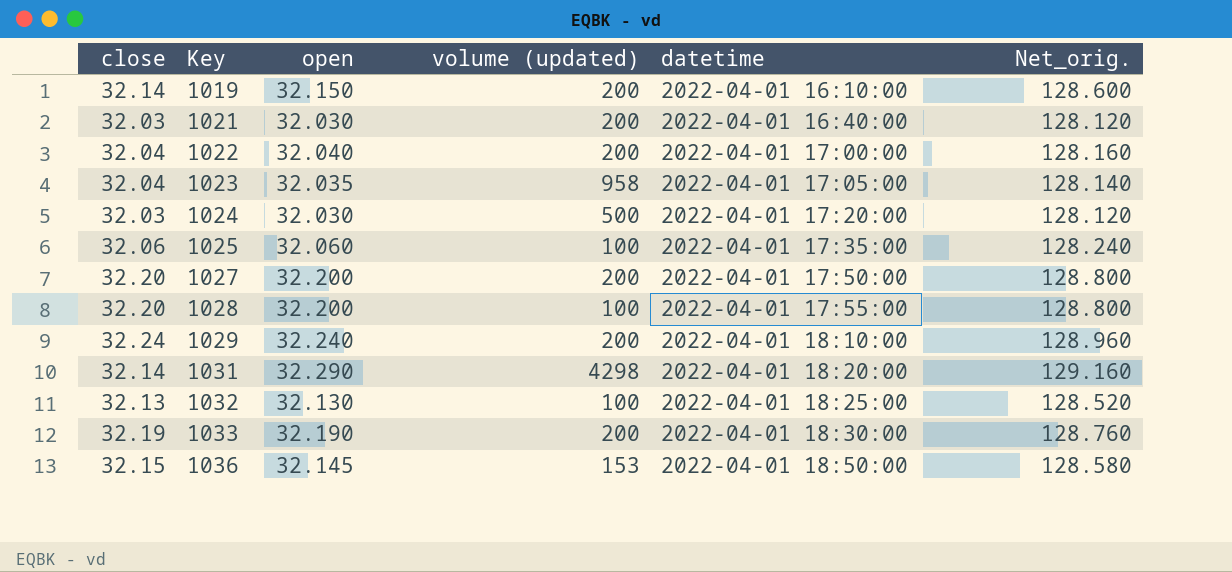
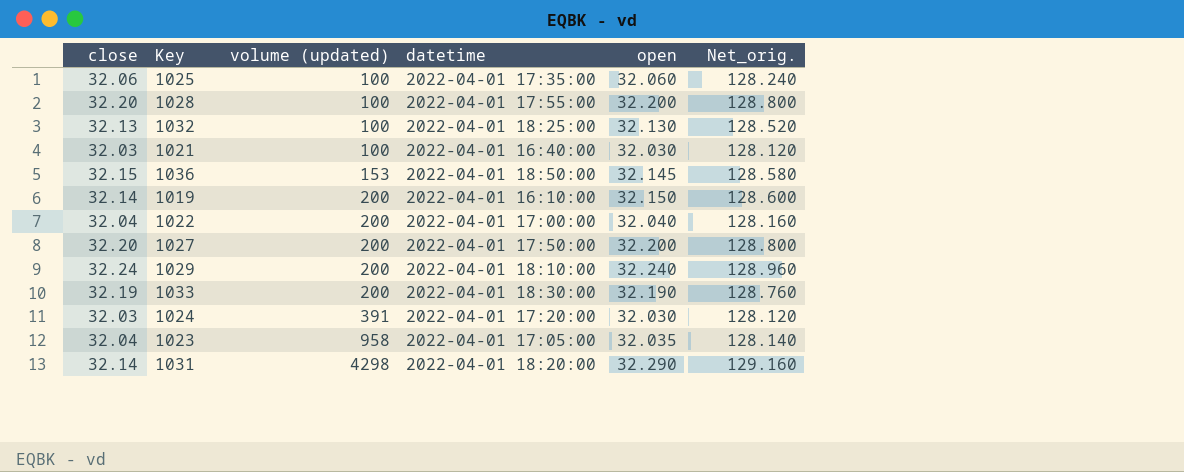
row order: Key ascending -> volume (updated) ascending
column open | position: 3 -> 5
1021 | volume (updated): 200 -> 100
1024 | volume (updated): 500 -> 391

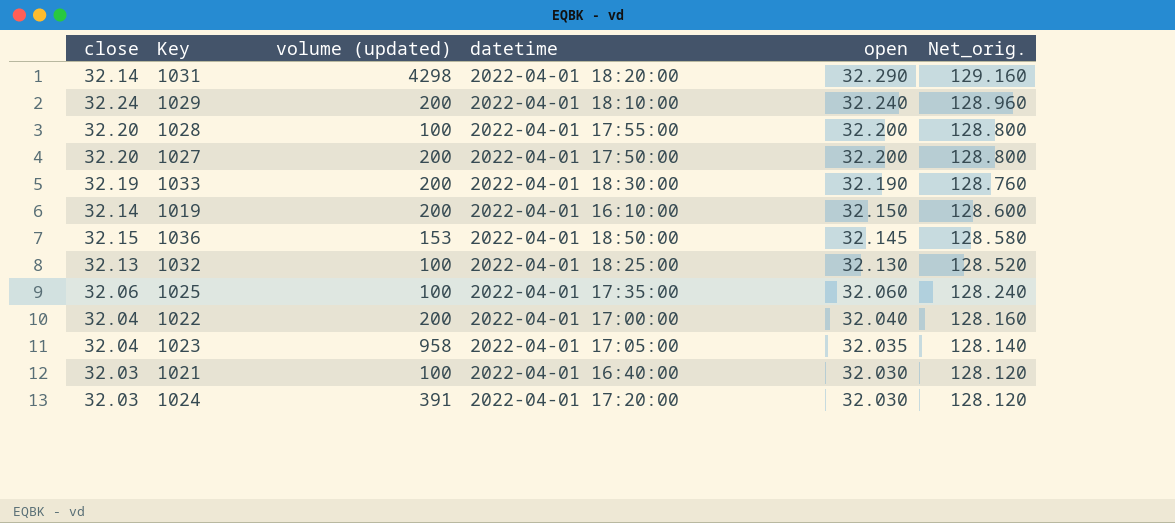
row order: volume (updated) ascending -> open descending

